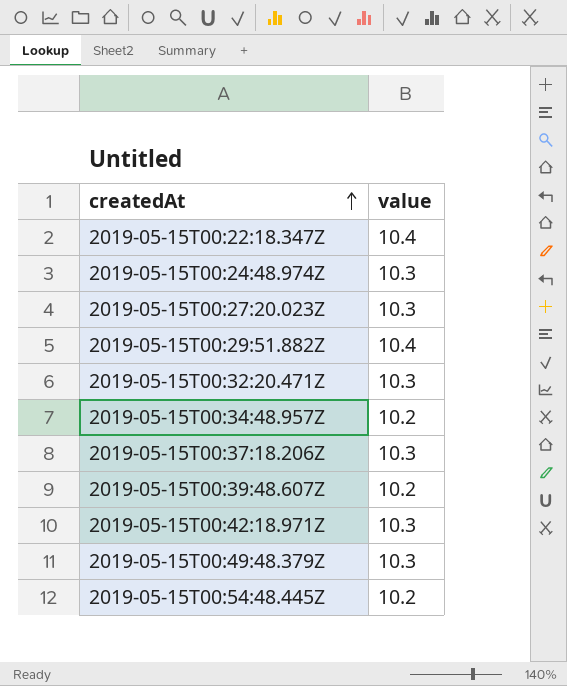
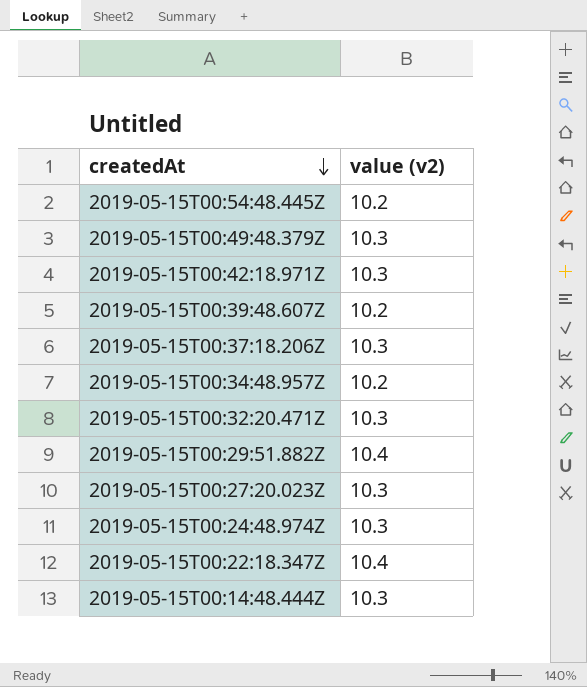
row order: createdAt ascending -> createdAt descending
column name: value -> value (v2)
row 2019-05-15T00:14:48.444Z: none -> 10.3

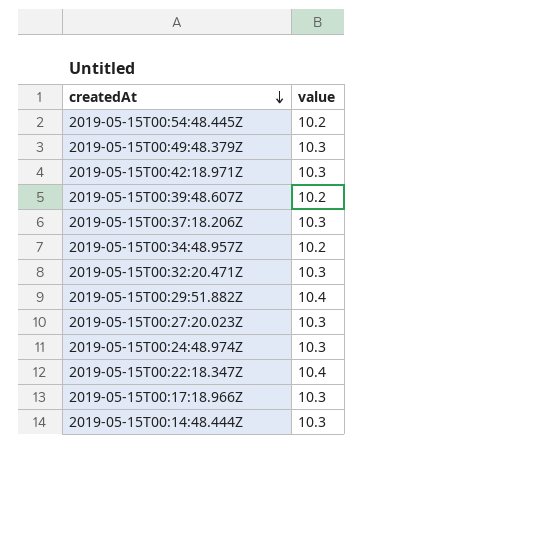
column name: value (v2) -> value
row 2019-05-15T00:17:18.966Z: none -> 10.3

